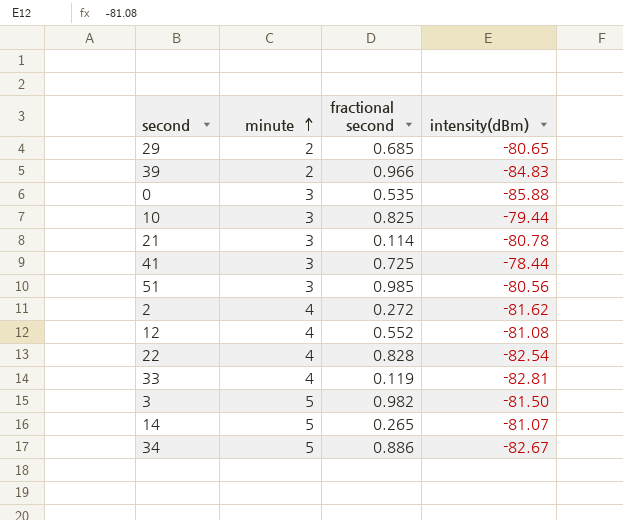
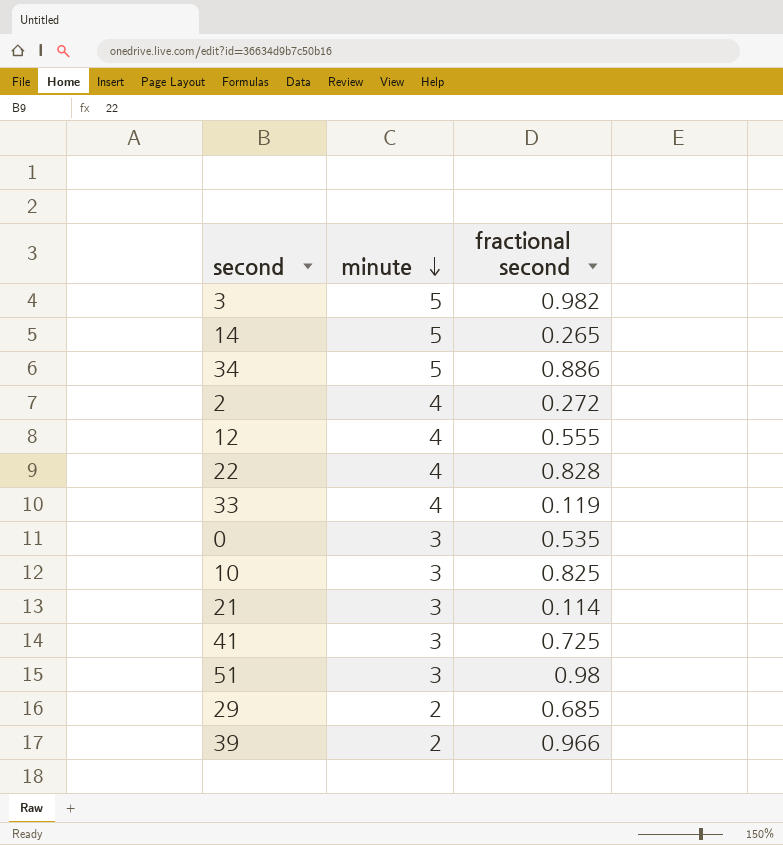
row order: minute ascending -> minute descending
column intensity(dBm) | position: 4 -> none
12 | fractional second: 0.552 -> 0.555
51 | fractional second: 0.985 -> 0.98

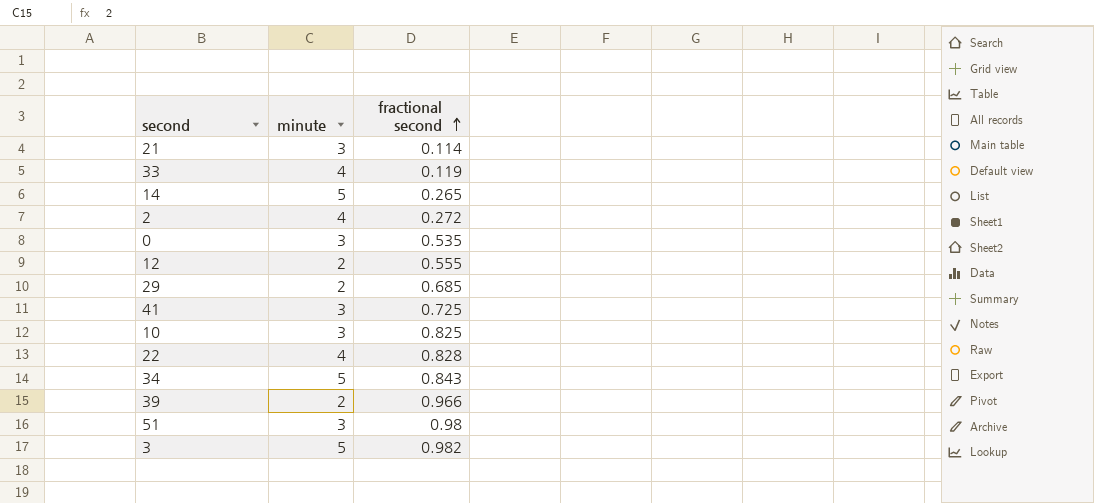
row order: minute descending -> fractional second ascending
12 | minute: 4 -> 2
34 | fractional second: 0.886 -> 0.843

